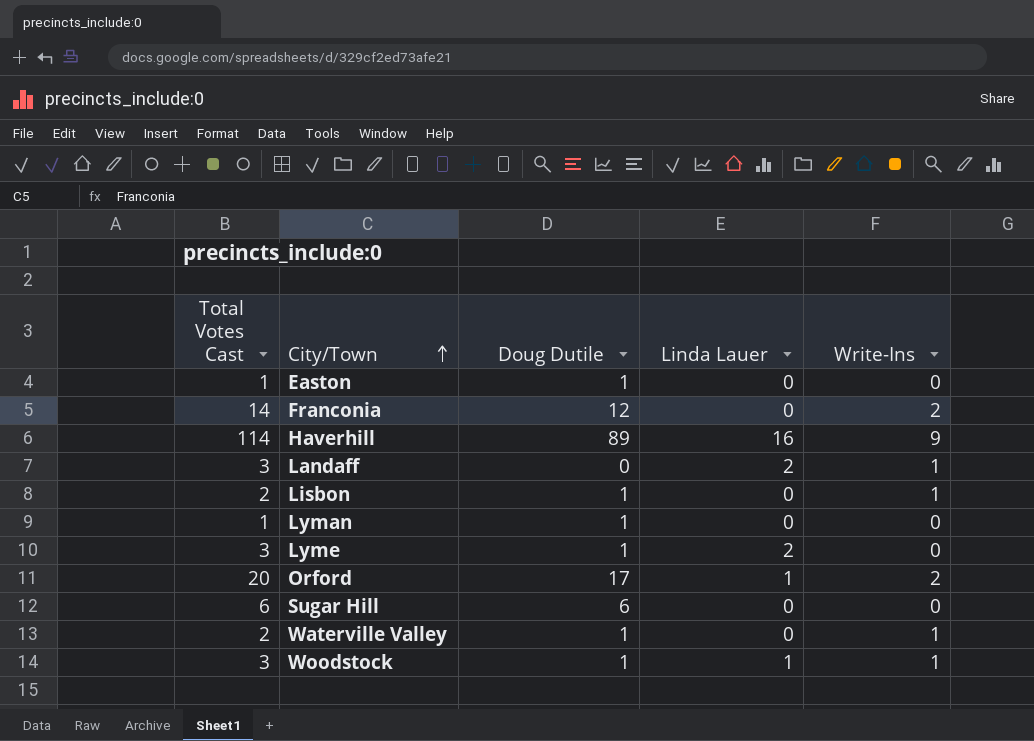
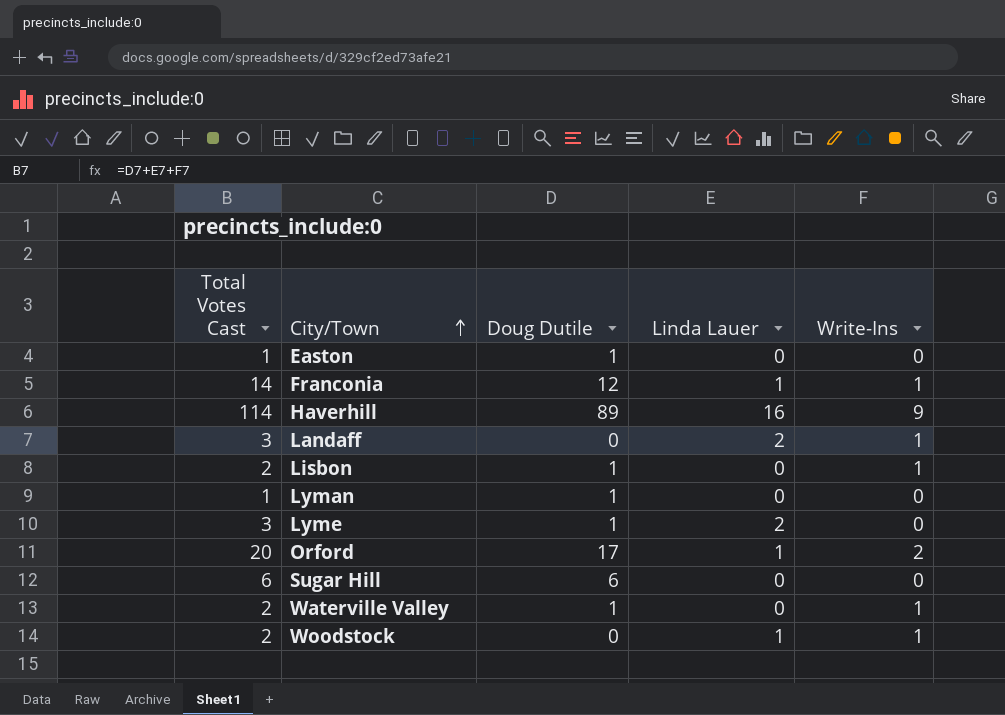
Franconia | Linda Lauer: 0 -> 1
Franconia | Write-Ins: 2 -> 1
Woodstock | Total Votes Cast: 3 -> 2
Woodstock | Doug Dutile: 1 -> 0

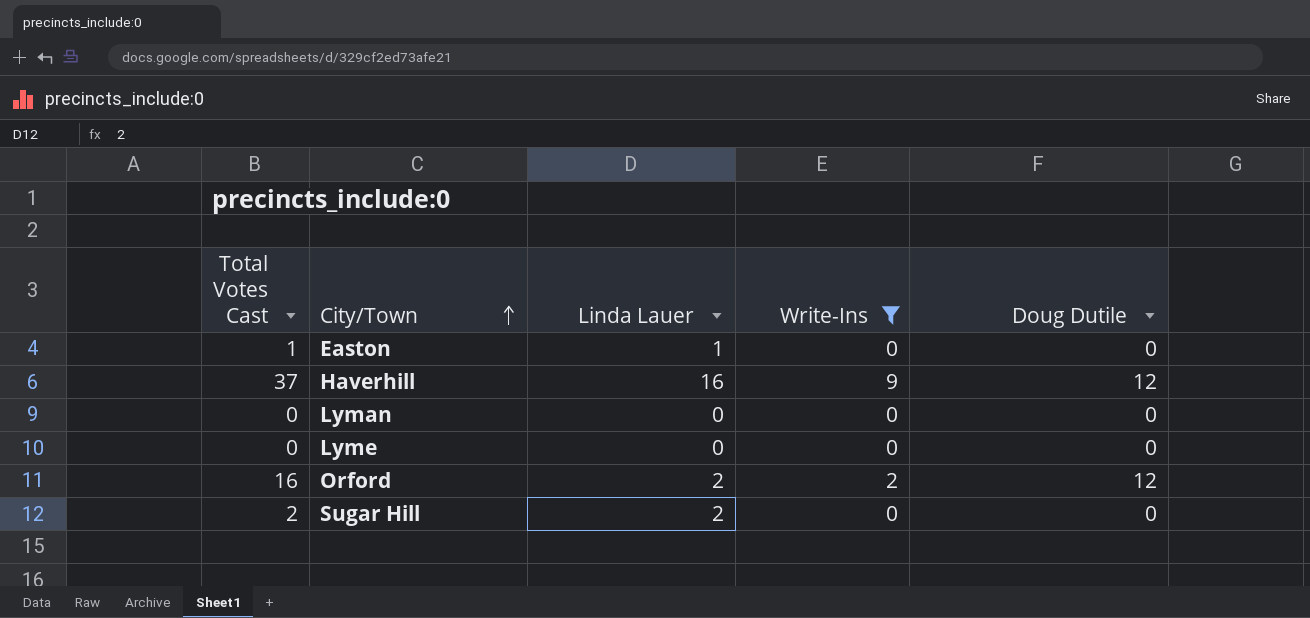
filter: none -> Write-Ins != 1
column Doug Dutile | position: 3 -> 5
Easton | Linda Lauer: 0 -> 1
Easton | Doug Dutile: 1 -> 0
Haverhill | Total Votes Cast: 114 -> 37
Haverhill | Doug Dutile: 89 -> 12
Lyman | Total Votes Cast: 1 -> 0
Lyman | Doug Dutile: 1 -> 0
Lyme | Total Votes Cast: 3 -> 0
Lyme | Linda Lauer: 2 -> 0
Lyme | Doug Dutile: 1 -> 0
Orford | Total Votes Cast: 20 -> 16
Orford | Linda Lauer: 1 -> 2
Orford | Doug Dutile: 17 -> 12
Sugar Hill | Total Votes Cast: 6 -> 2
Sugar Hill | Linda Lauer: 0 -> 2
Sugar Hill | Doug Dutile: 6 -> 0

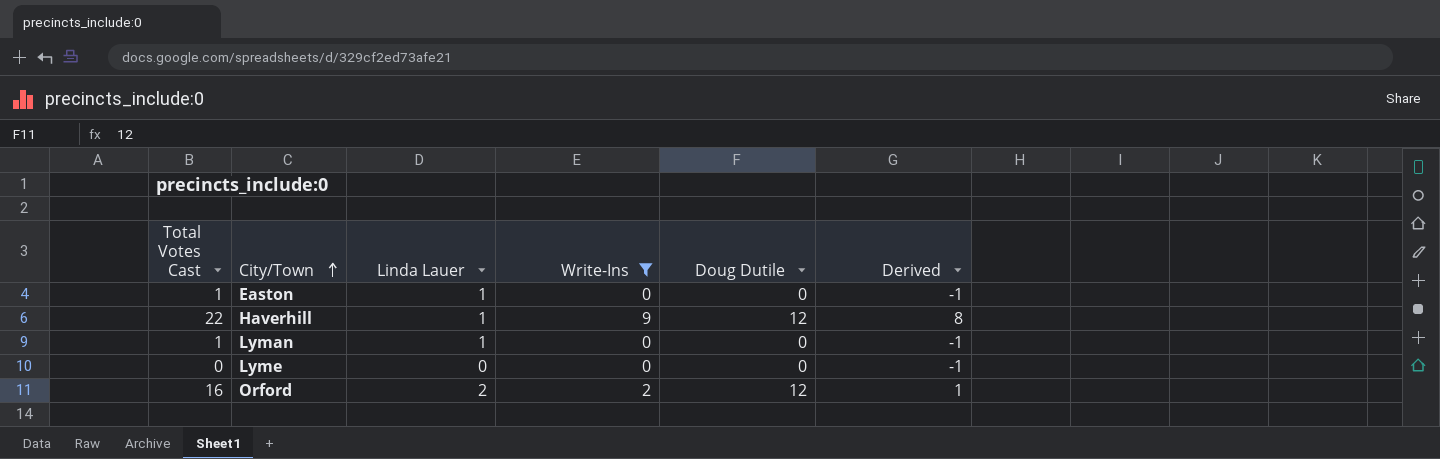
column Derived | formula: none -> [Write-Ins] - 1
row Sugar Hill: 2 | 2 | 0 | 0 -> none
Haverhill | Total Votes Cast: 37 -> 22
Haverhill | Linda Lauer: 16 -> 1
Lyman | Total Votes Cast: 0 -> 1
Lyman | Linda Lauer: 0 -> 1

